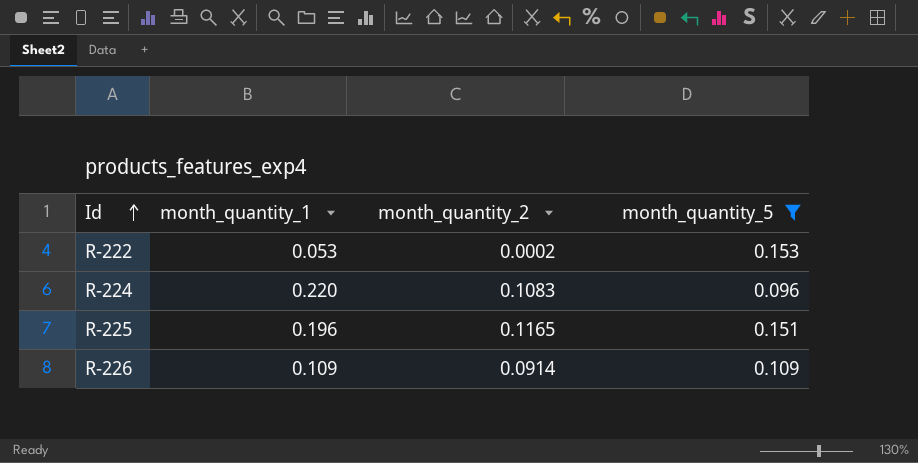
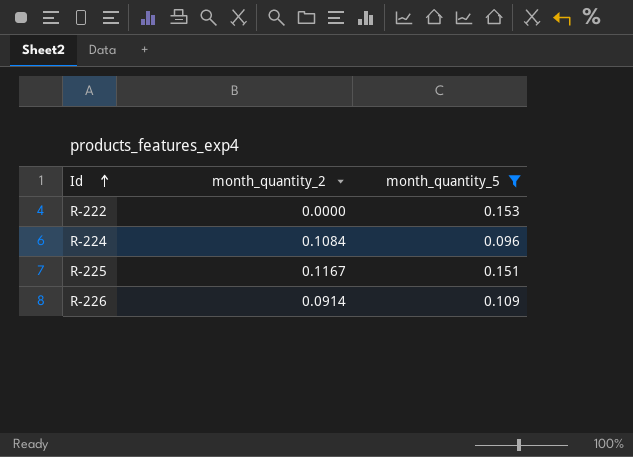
column month_quantity_1 | position: 2 -> none
R-222 | month_quantity_2: 0.0002 -> 0.0000
R-224 | month_quantity_2: 0.1083 -> 0.1084
R-225 | month_quantity_2: 0.1165 -> 0.1167

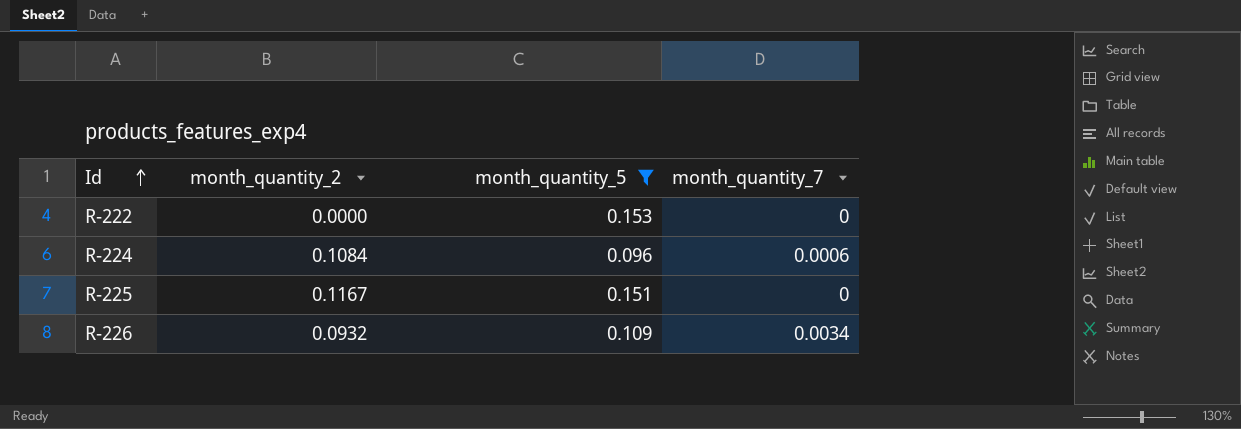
column month_quantity_7 | position: none -> 4
R-226 | month_quantity_2: 0.0914 -> 0.0932

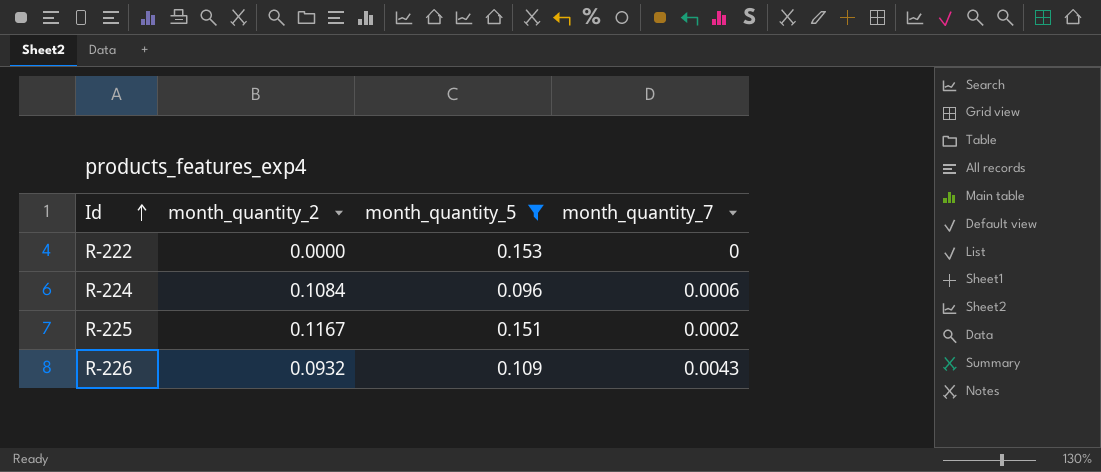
R-225 | month_quantity_7: 0 -> 0.0002
R-226 | month_quantity_7: 0.0034 -> 0.0043

